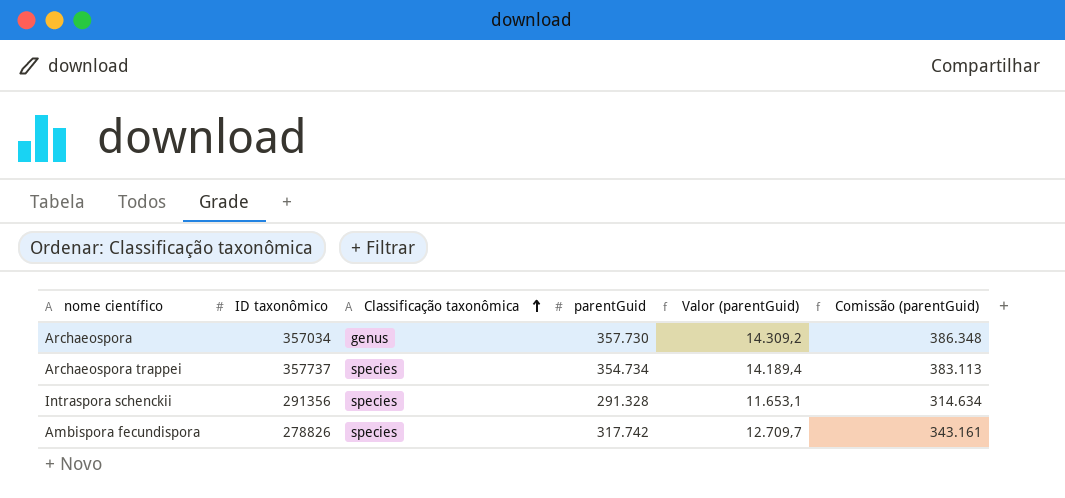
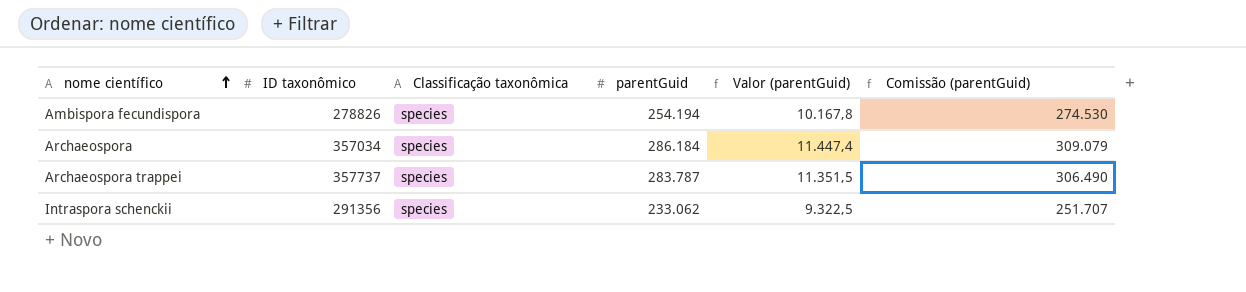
row order: Classificação taxonômica ascending -> nome científico ascending
Ambispora fecundispora | parentGuid: 317.742 -> 254.194
Ambispora fecundispora | Valor (parentGuid): 12.709,7 -> 10.167,8
Ambispora fecundispora | Comissão (parentGuid): 343.161 -> 274.530
Archaeospora | Classificação taxonômica: genus -> species
Archaeospora | parentGuid: 357.730 -> 286.184
Archaeospora | Valor (parentGuid): 14.309,2 -> 11.447,4
Archaeospora | Comissão (parentGuid): 386.348 -> 309.079
Archaeospora trappei | parentGuid: 354.734 -> 283.787
Archaeospora trappei | Valor (parentGuid): 14.189,4 -> 11.351,5
Archaeospora trappei | Comissão (parentGuid): 383.113 -> 306.490
Intraspora schenckii | parentGuid: 291.328 -> 233.062
Intraspora schenckii | Valor (parentGuid): 11.653,1 -> 9.322,5
Intraspora schenckii | Comissão (parentGuid): 314.634 -> 251.707

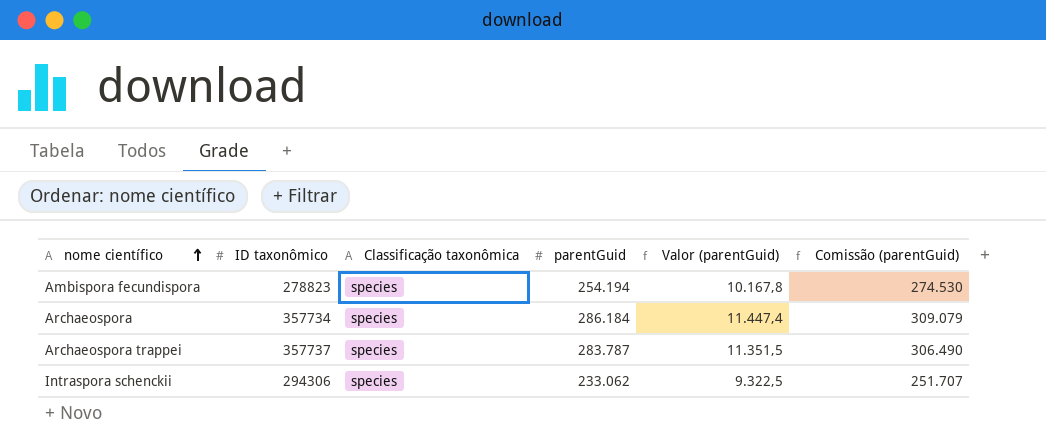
Ambispora fecundispora | ID taxonômico: 278826 -> 278823
Archaeospora | ID taxonômico: 357034 -> 357734
Intraspora schenckii | ID taxonômico: 291356 -> 294306

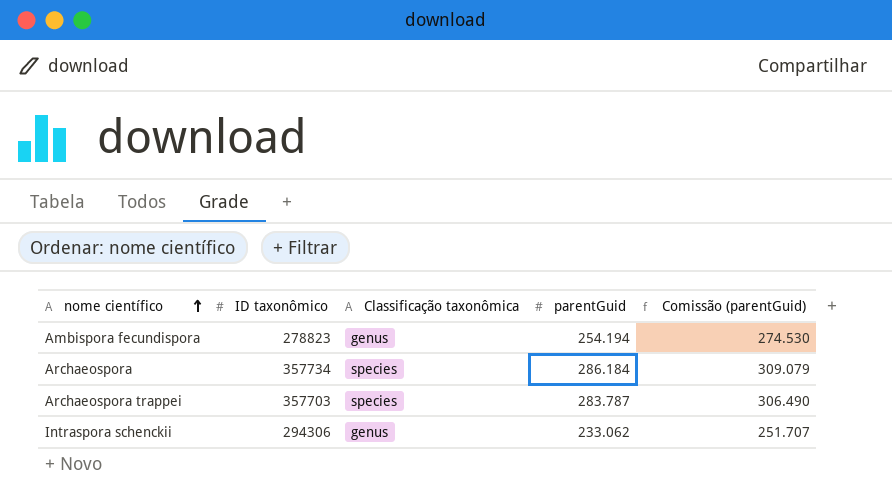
column Valor (parentGuid) | formula: [parentGuid] * 0,04 -> none
Ambispora fecundispora | Classificação taxonômica: species -> genus
Archaeospora trappei | ID taxonômico: 357737 -> 357703
Intraspora schenckii | Classificação taxonômica: species -> genus

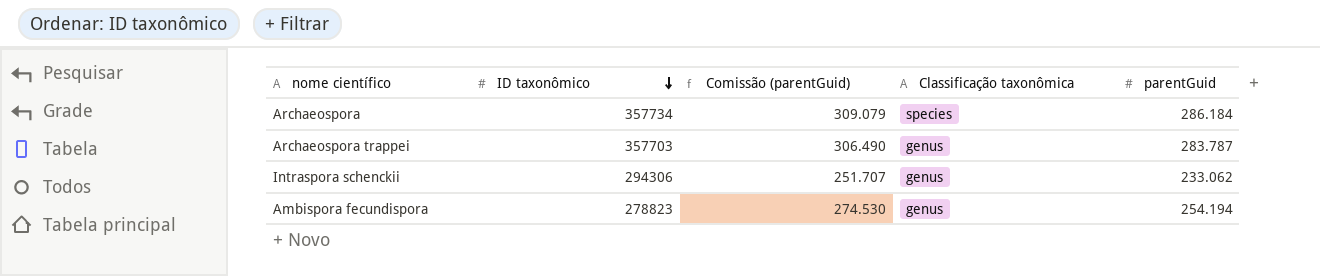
row order: nome científico ascending -> ID taxonômico descending
column Comissão (parentGuid) | position: 5 -> 3
Archaeospora trappei | Classificação taxonômica: species -> genus

